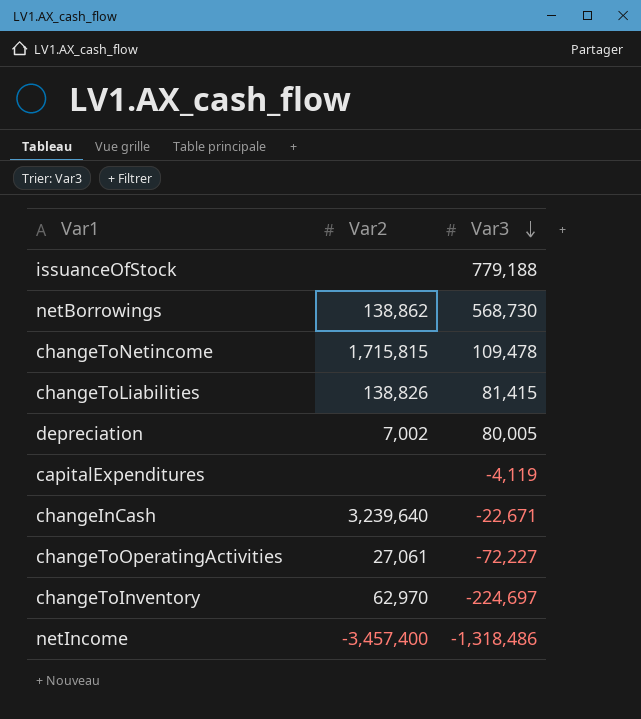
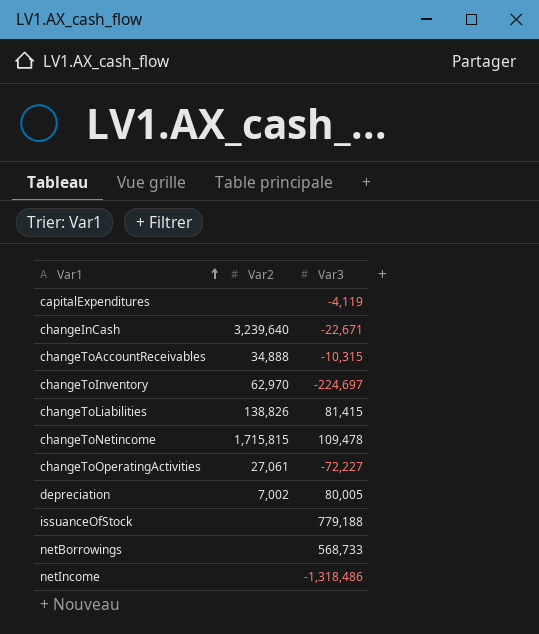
row order: Var3 descending -> Var1 ascending
row changeToAccountReceivables: none -> 34,888 | -10,315
netBorrowings | Var2: 138,862 -> none
netBorrowings | Var3: 568,730 -> 568,733
netIncome | Var2: -3,457,400 -> none

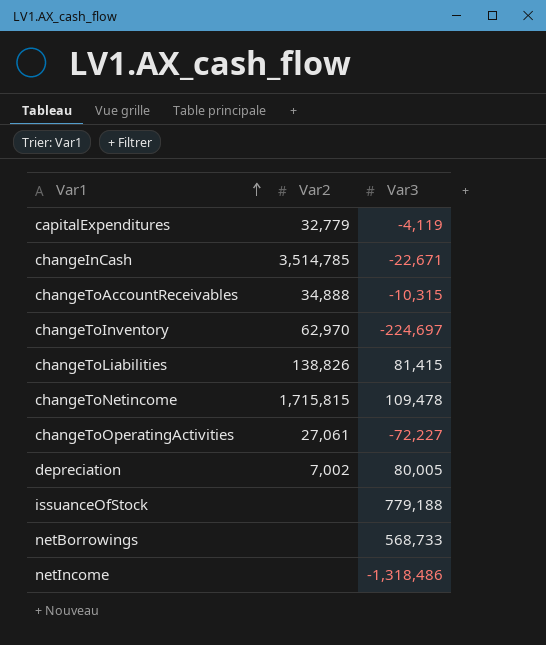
capitalExpenditures | Var2: none -> 32,779
changeInCash | Var2: 3,239,640 -> 3,514,785

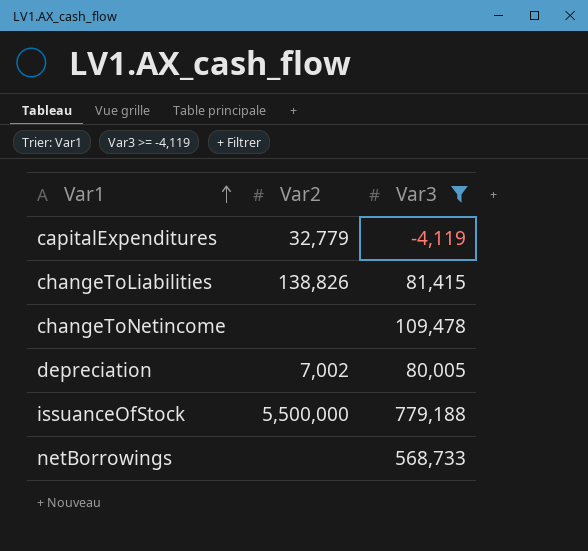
filter: none -> Var3 >= -4,119
changeToNetincome | Var2: 1,715,815 -> none
issuanceOfStock | Var2: none -> 5,500,000

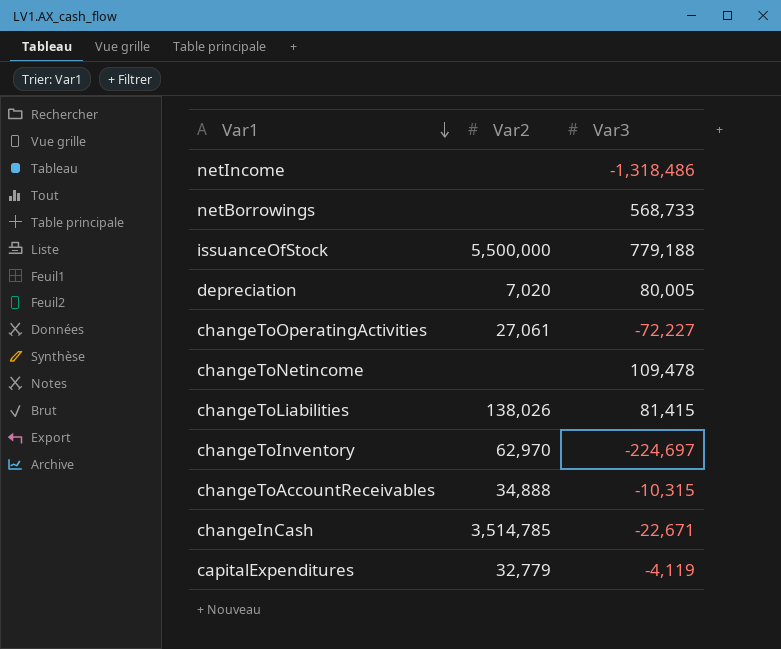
filter: Var3 >= -4,119 -> none
row order: Var1 ascending -> Var1 descending
depreciation | Var2: 7,002 -> 7,020
changeToLiabilities | Var2: 138,826 -> 138,026

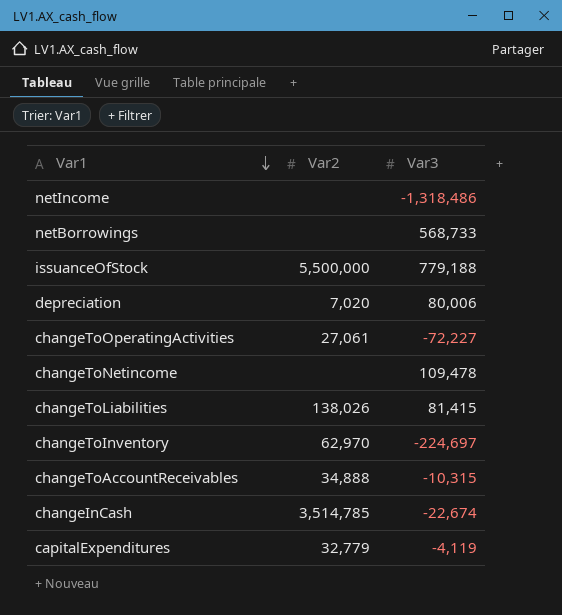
depreciation | Var3: 80,005 -> 80,006
changeInCash | Var3: -22,671 -> -22,674

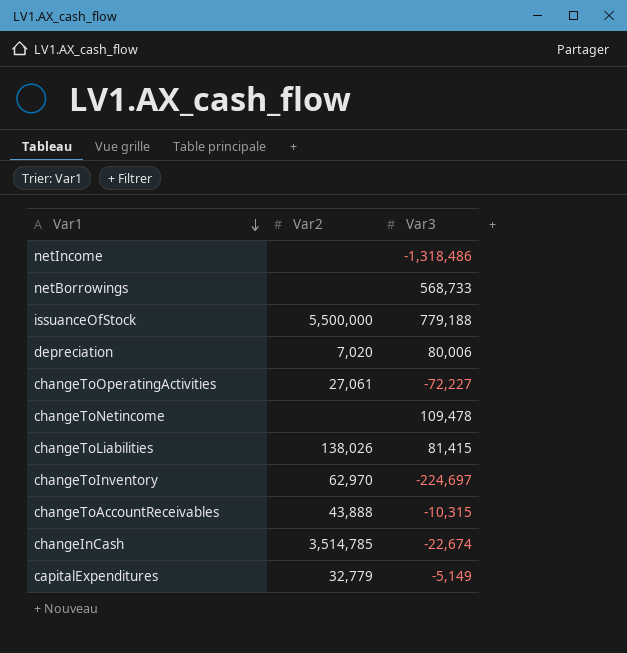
changeToAccountReceivables | Var2: 34,888 -> 43,888
capitalExpenditures | Var3: -4,119 -> -5,149

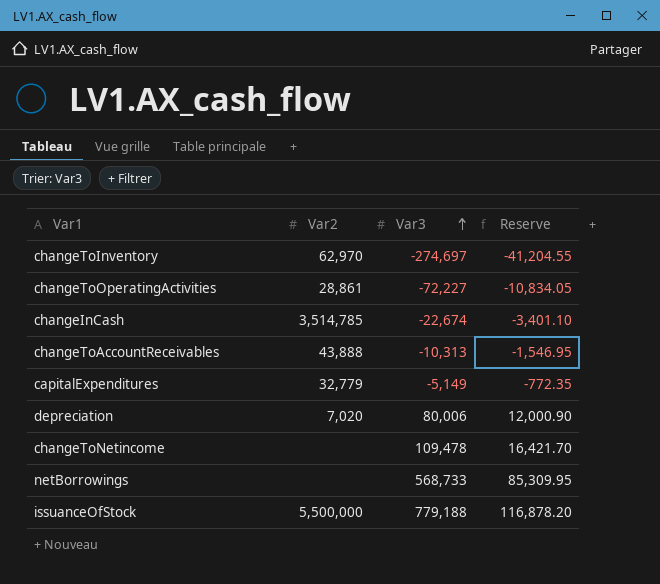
row order: Var1 descending -> Var3 ascending
column Reserve | formula: none -> [Var3] * 0.15
row netIncome: none | -1,318,486 -> none
row changeToLiabilities: 138,026 | 81,415 -> none
changeToInventory | Var3: -224,697 -> -274,697
changeToOperatingActivities | Var2: 27,061 -> 28,861
changeToAccountReceivables | Var3: -10,315 -> -10,313

